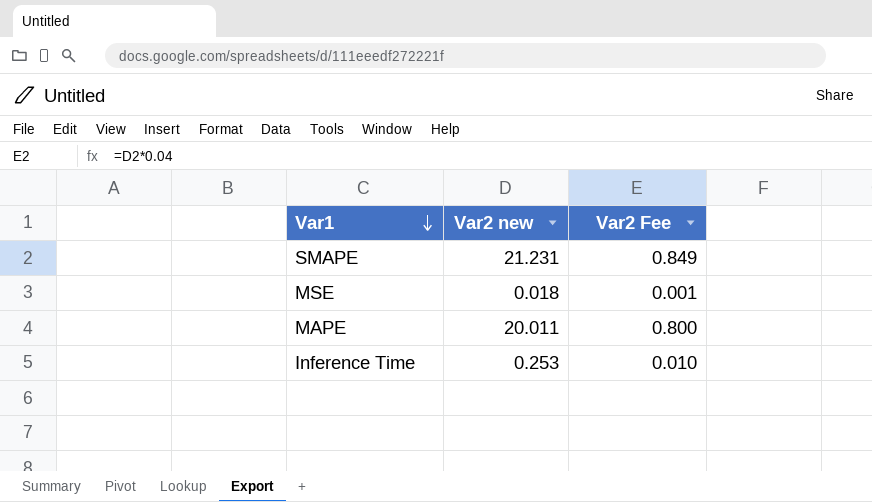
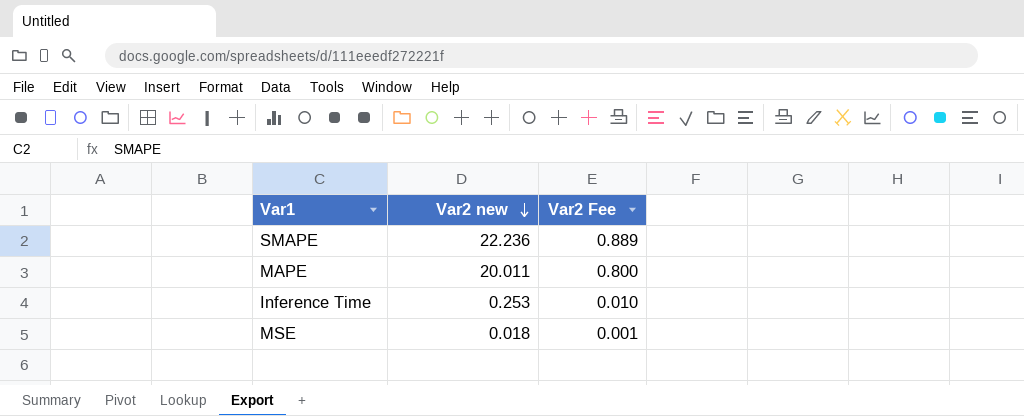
row order: Var1 descending -> Var2 new descending
SMAPE | Var2 new: 21.231 -> 22.236
SMAPE | Var2 Fee: 0.849 -> 0.889

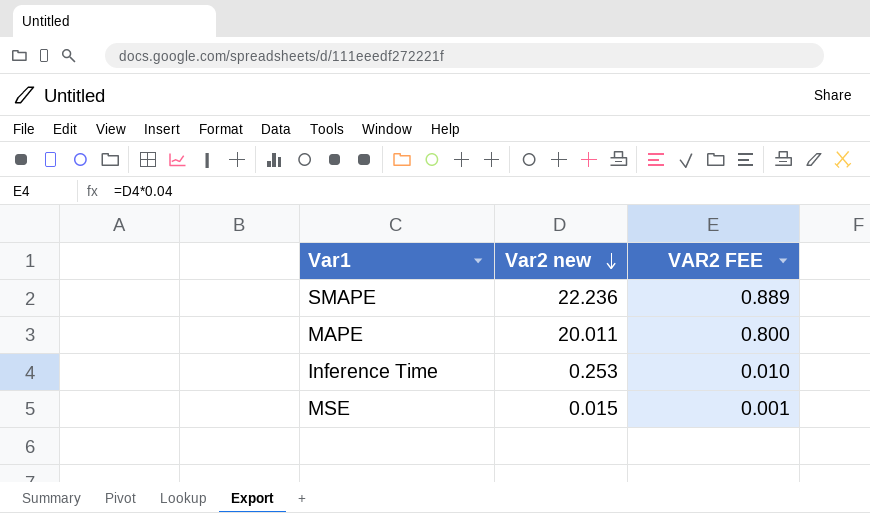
column name: Var2 Fee -> VAR2 FEE
MSE | Var2 new: 0.018 -> 0.015

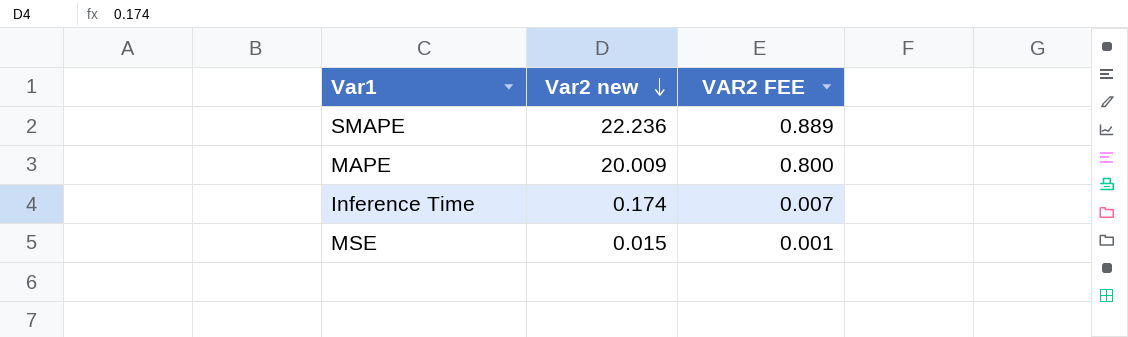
MAPE | Var2 new: 20.011 -> 20.009
Inference Time | Var2 new: 0.253 -> 0.174
Inference Time | VAR2 FEE: 0.010 -> 0.007

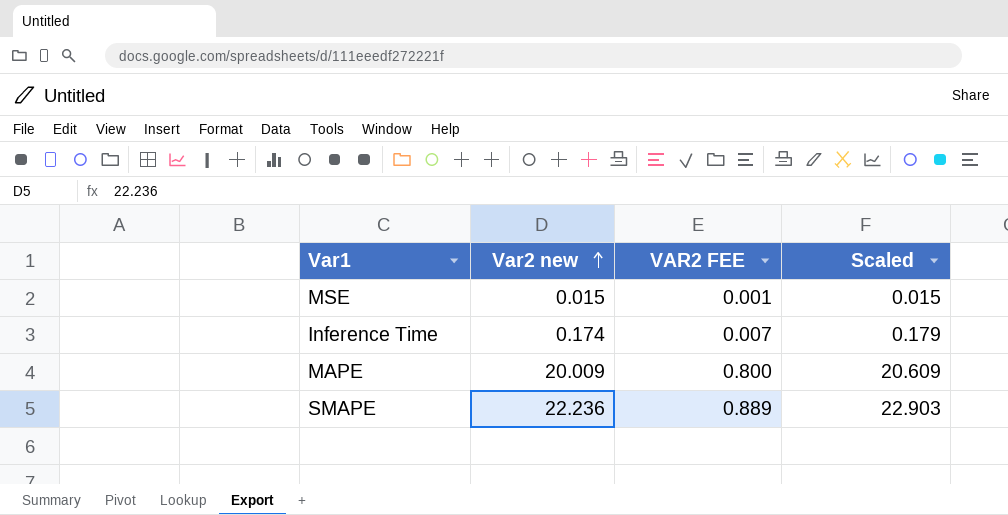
row order: Var2 new descending -> Var2 new ascending
column Scaled | formula: none -> [Var2 new] * 1.03

